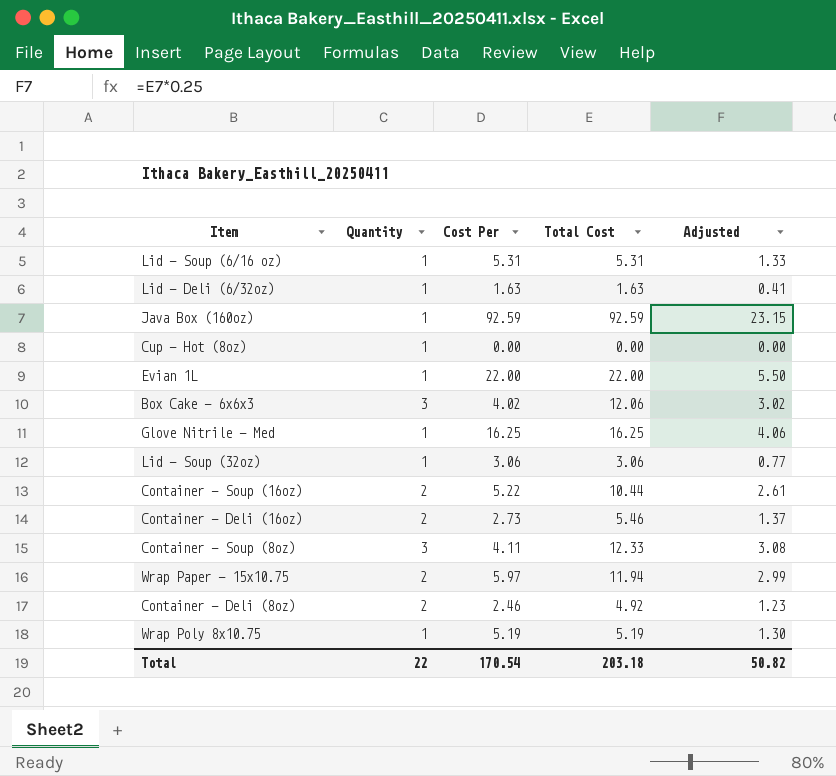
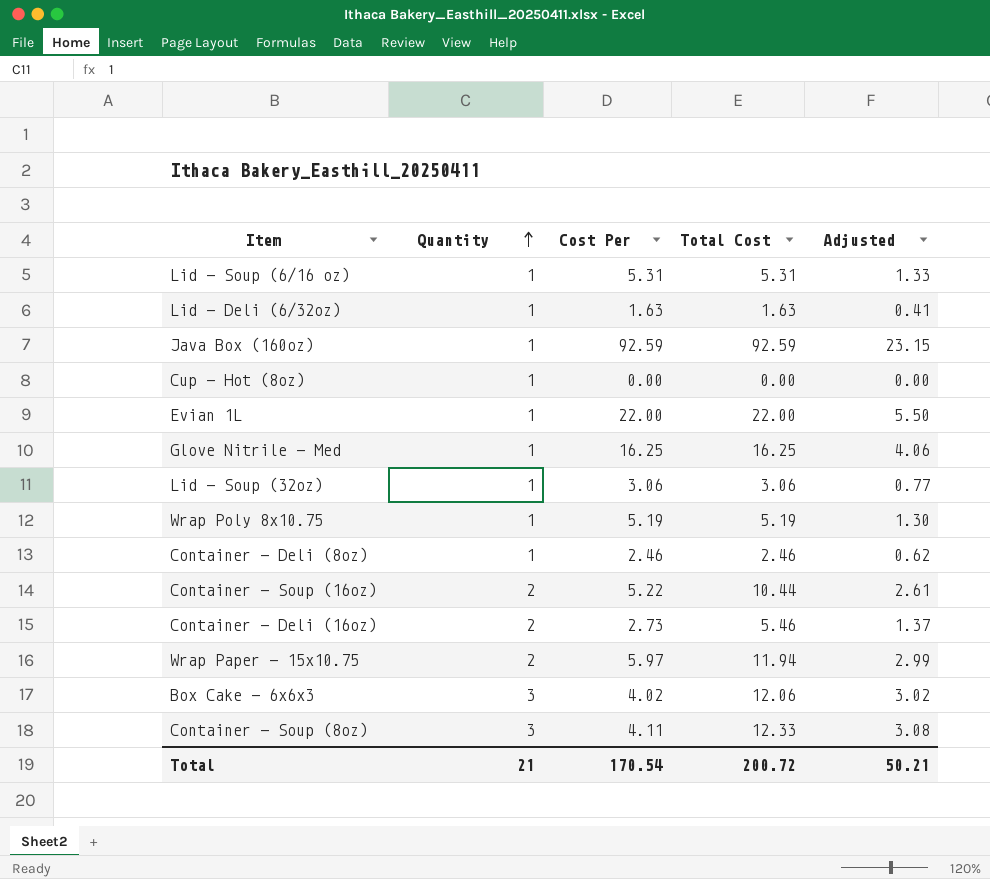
row order: none -> Quantity ascending
Container - Deli (8oz) | Quantity: 2 -> 1
Container - Deli (8oz) | Total Cost: 4.92 -> 2.46
Container - Deli (8oz) | Adjusted: 1.23 -> 0.62
Total | Quantity: 22 -> 21
Total | Total Cost: 203.18 -> 200.72
Total | Adjusted: 50.82 -> 50.21

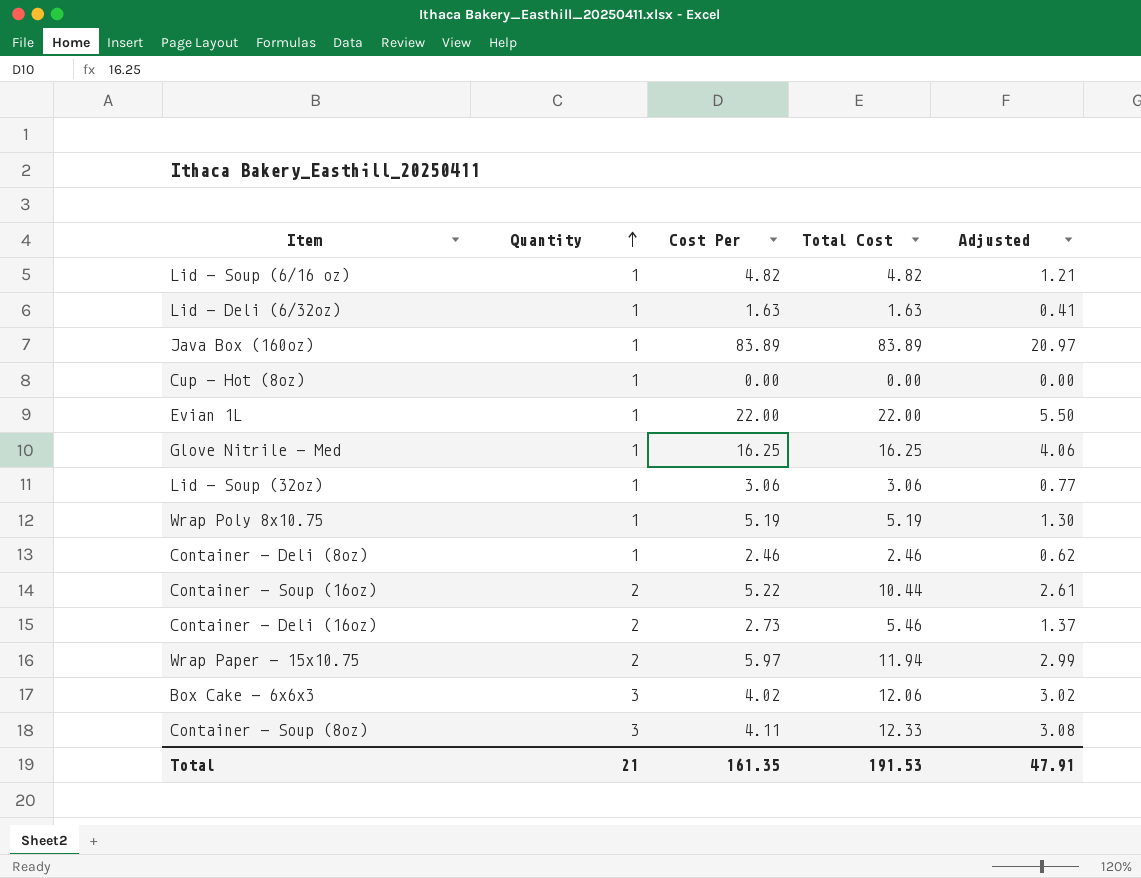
Lid - Soup (6/16 oz) | Cost Per: 5.31 -> 4.82
Lid - Soup (6/16 oz) | Total Cost: 5.31 -> 4.82
Lid - Soup (6/16 oz) | Adjusted: 1.33 -> 1.21
Java Box (160oz) | Cost Per: 92.59 -> 83.89
Java Box (160oz) | Total Cost: 92.59 -> 83.89
Java Box (160oz) | Adjusted: 23.15 -> 20.97
Total | Cost Per: 170.54 -> 161.35
Total | Total Cost: 200.72 -> 191.53
Total | Adjusted: 50.21 -> 47.91

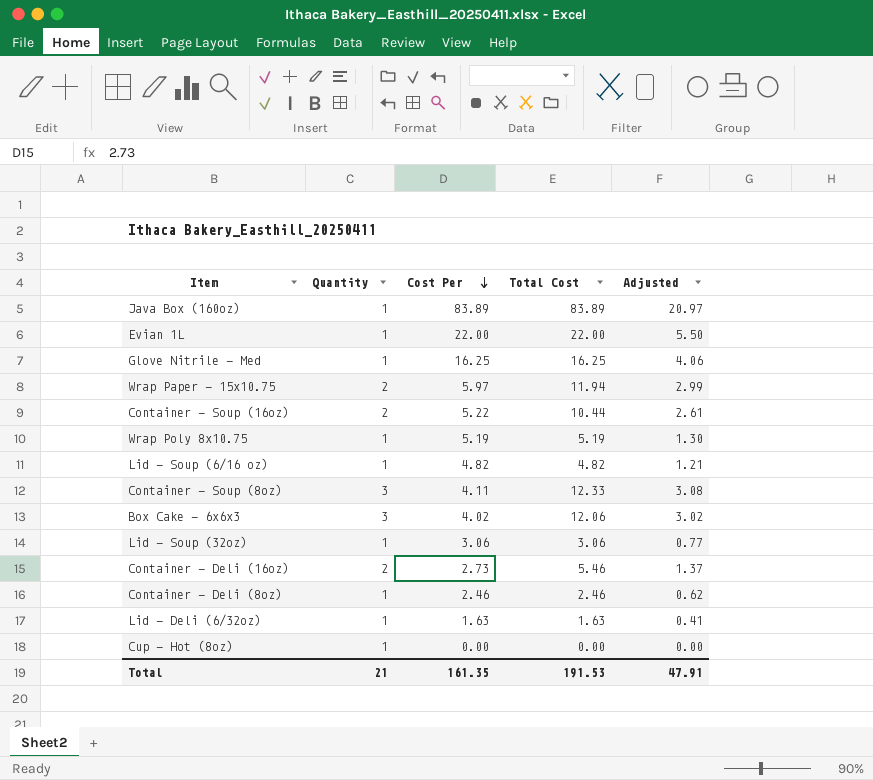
row order: Quantity ascending -> Cost Per descending

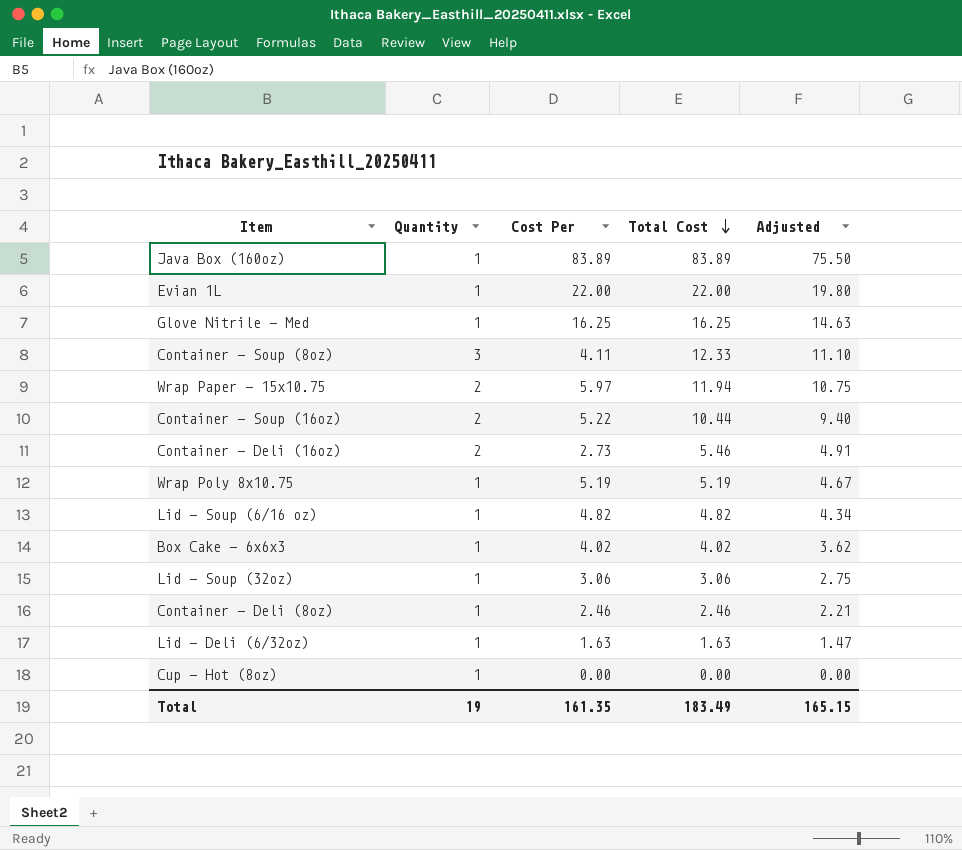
row order: Cost Per descending -> Total Cost descending
column Adjusted | formula: [Total Cost] * 0.25 -> [Total Cost] * 0.9
Box Cake - 6x6x3 | Quantity: 3 -> 1
Box Cake - 6x6x3 | Total Cost: 12.06 -> 4.02
Total | Quantity: 21 -> 19
Total | Total Cost: 191.53 -> 183.49
Total | Adjusted: 47.91 -> 165.15

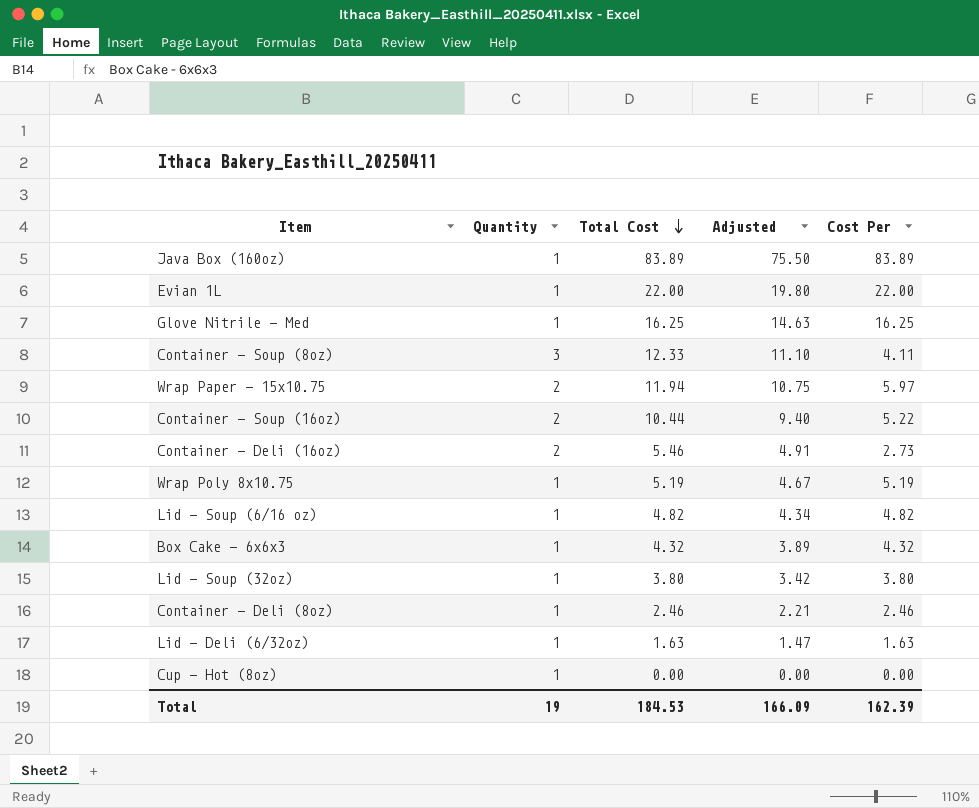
column Cost Per | position: 3 -> 5
Box Cake - 6x6x3 | Total Cost: 4.02 -> 4.32
Box Cake - 6x6x3 | Adjusted: 3.62 -> 3.89
Box Cake - 6x6x3 | Cost Per: 4.02 -> 4.32
Lid - Soup (32oz) | Total Cost: 3.06 -> 3.80
Lid - Soup (32oz) | Adjusted: 2.75 -> 3.42
Lid - Soup (32oz) | Cost Per: 3.06 -> 3.80
Total | Total Cost: 183.49 -> 184.53
Total | Adjusted: 165.15 -> 166.09
Total | Cost Per: 161.35 -> 162.39

